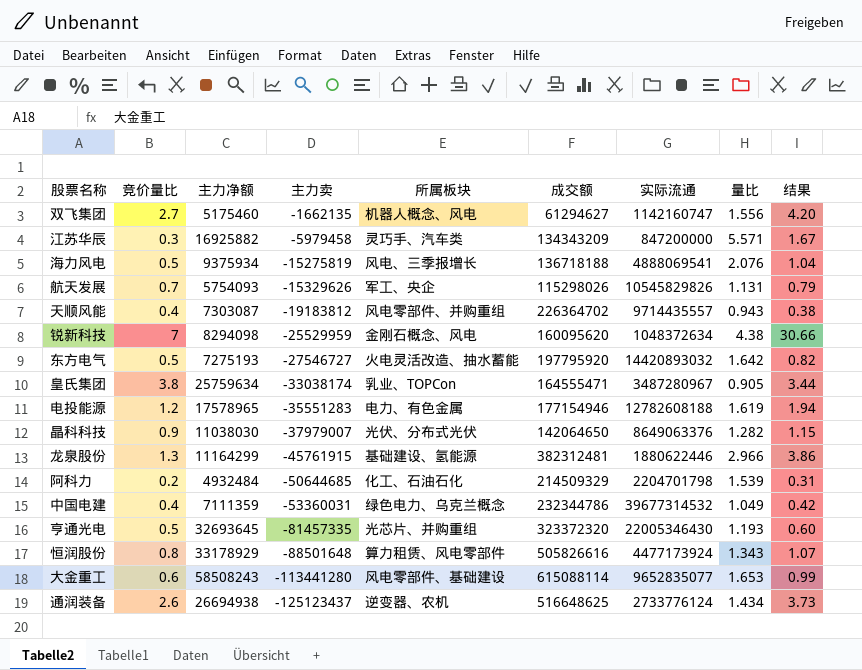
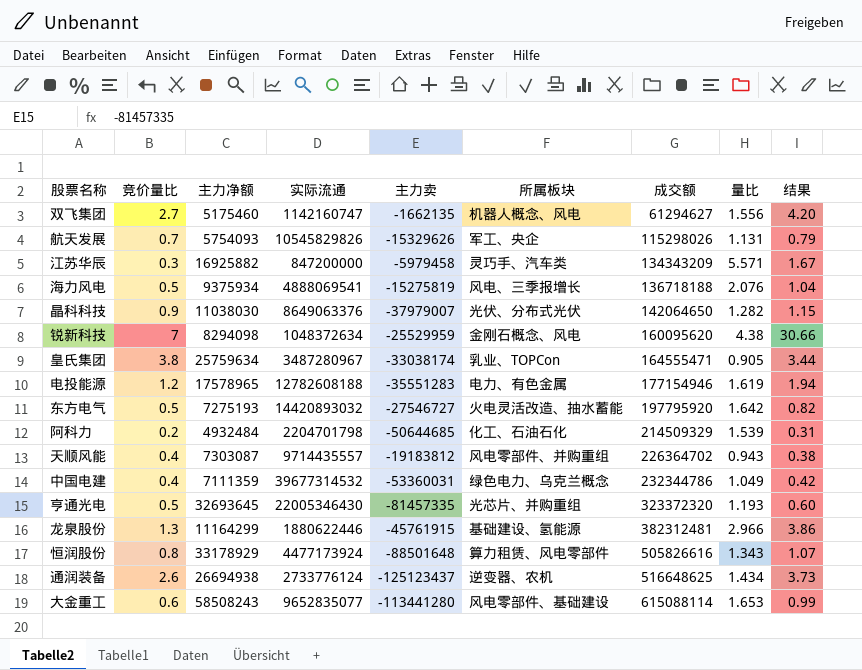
row order: 主力卖 descending -> 成交额 ascending
column 实际流通 | position: 7 -> 4

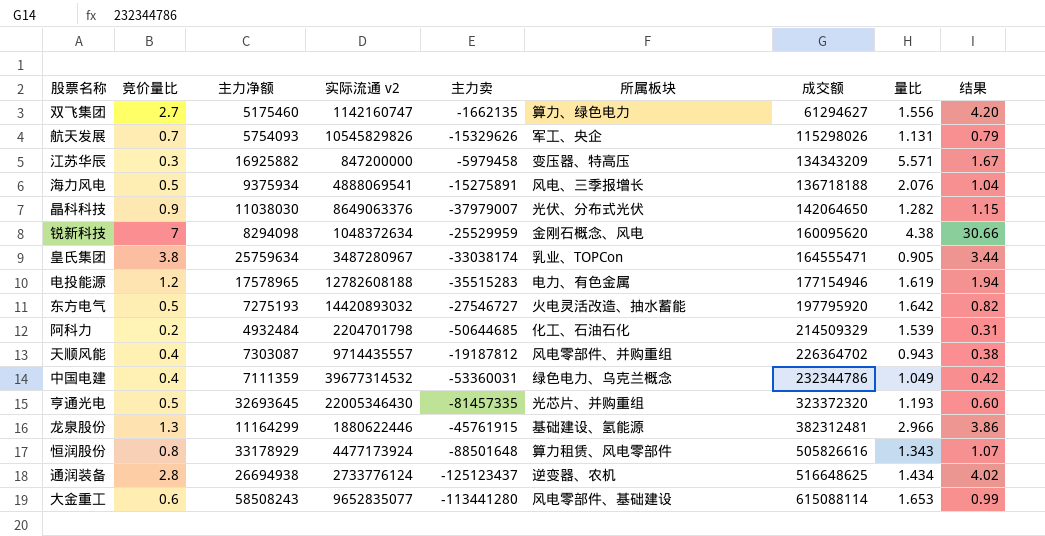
column name: 实际流通 -> 实际流通 v2
双飞集团 | 所属板块: 机器人概念、风电 -> 算力、绿色电力
江苏华辰 | 所属板块: 灵巧手、汽车类 -> 变压器、特高压
海力风电 | 主力卖: -15275819 -> -15275891
电投能源 | 主力卖: -35551283 -> -35515283
天顺风能 | 主力卖: -19183812 -> -19187812
通润装备 | 竞价量比: 2.6 -> 2.8
通润装备 | 结果: 3.73 -> 4.02

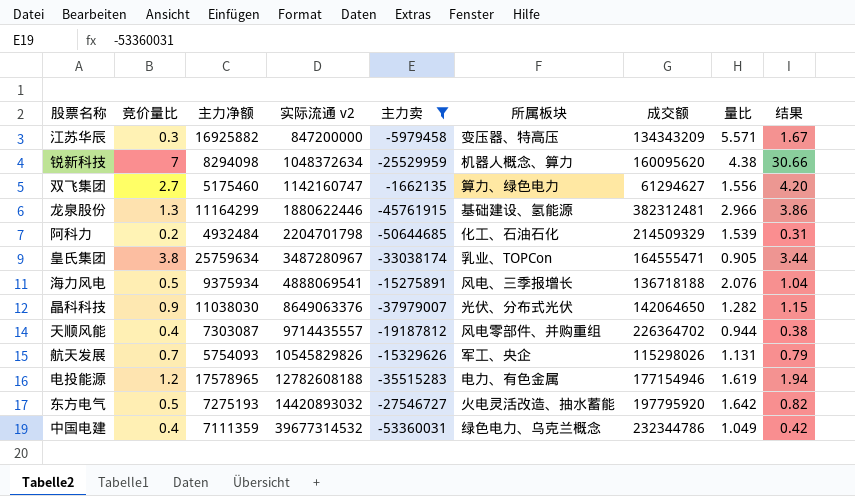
filter: none -> 主力卖 >= -53360031
row order: 成交额 ascending -> 实际流通 v2 ascending
锐新科技 | 所属板块: 金刚石概念、风电 -> 机器人概念、算力
天顺风能 | 量比: 0.943 -> 0.944

